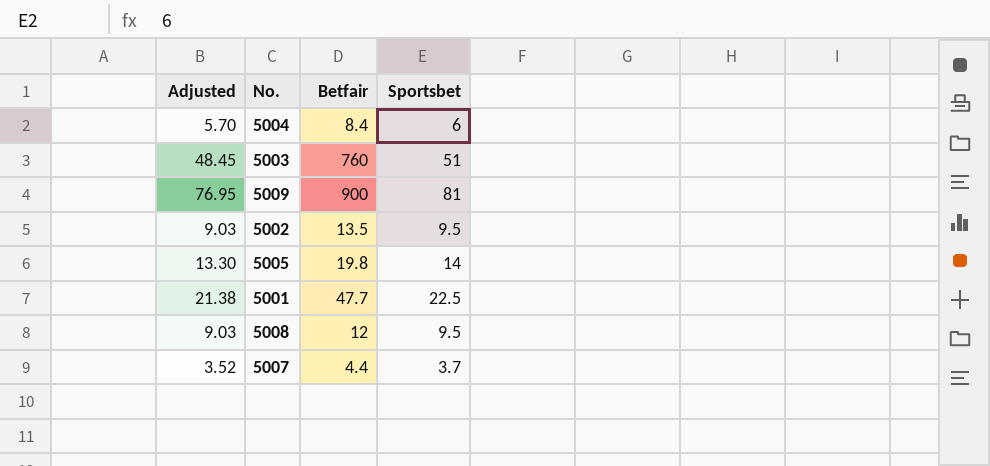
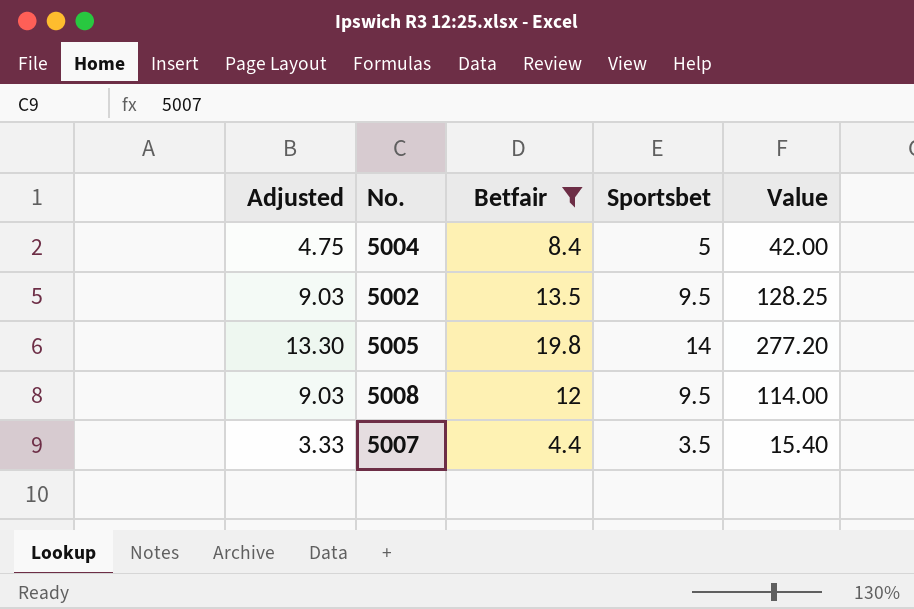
filter: none -> Betfair <= 19.8
column Value | formula: none -> [Betfair] * [Sportsbet]
5004 | Adjusted: 5.70 -> 4.75
5004 | Sportsbet: 6 -> 5
5007 | Adjusted: 3.52 -> 3.33
5007 | Sportsbet: 3.7 -> 3.5

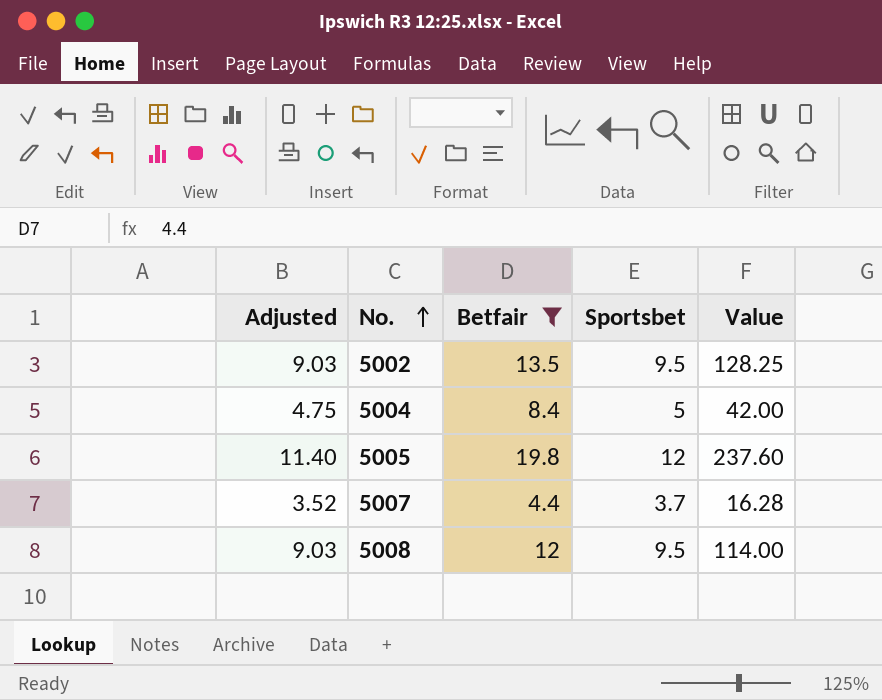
row order: none -> No. ascending
5005 | Adjusted: 13.30 -> 11.40
5005 | Sportsbet: 14 -> 12
5005 | Value: 277.20 -> 237.60
5007 | Adjusted: 3.33 -> 3.52
5007 | Sportsbet: 3.5 -> 3.7
5007 | Value: 15.40 -> 16.28

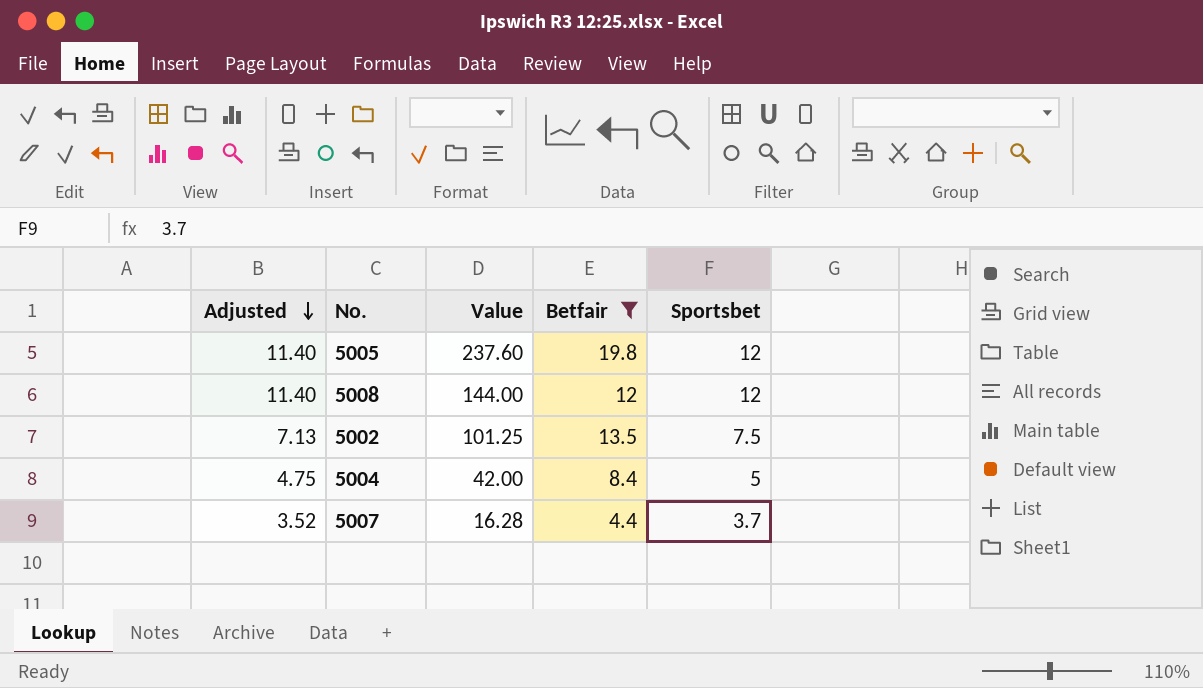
row order: No. ascending -> Adjusted descending
column Value | position: 5 -> 3
5008 | Adjusted: 9.03 -> 11.40
5008 | Value: 114.00 -> 144.00
5008 | Sportsbet: 9.5 -> 12
5002 | Adjusted: 9.03 -> 7.13
5002 | Value: 128.25 -> 101.25
5002 | Sportsbet: 9.5 -> 7.5

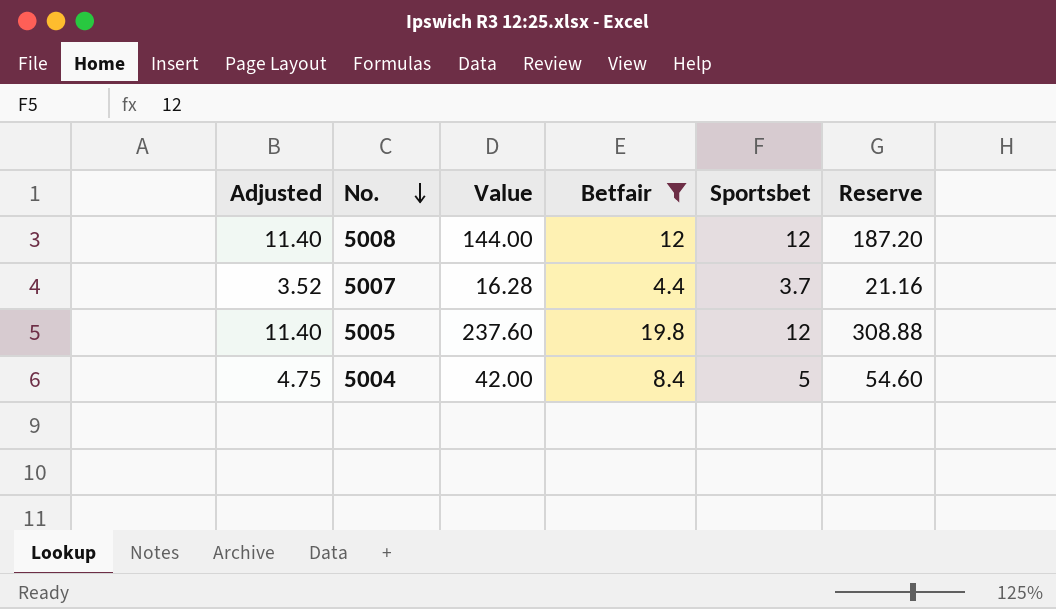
row order: Adjusted descending -> No. descending
column Reserve | formula: none -> [Value] * 1.3
row 5002: 7.13 | 101.25 | 13.5 | 7.5 -> none

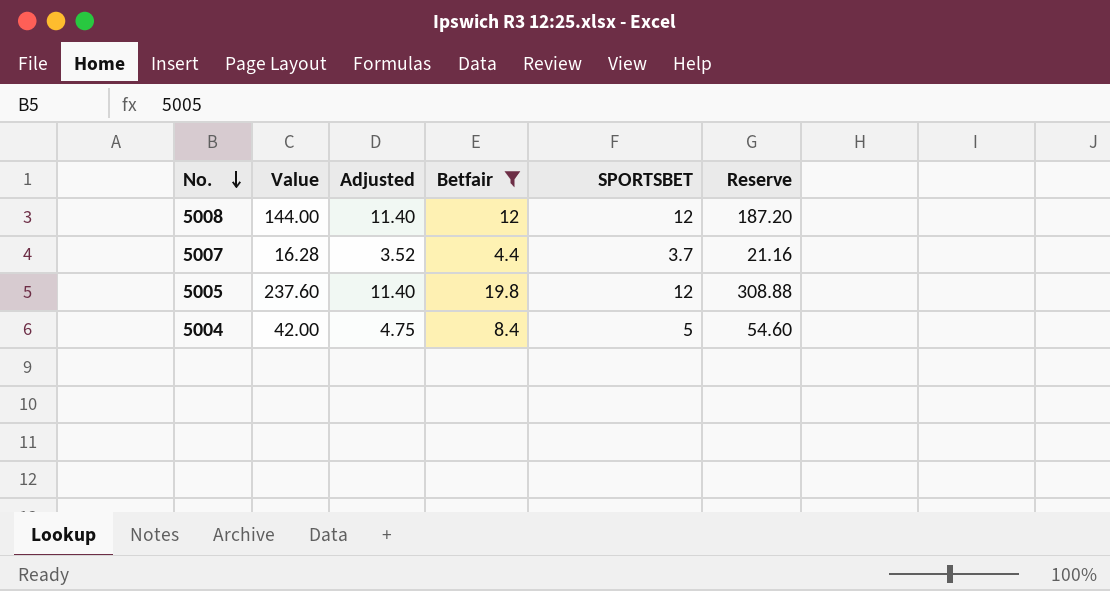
column Adjusted | position: 1 -> 3
column name: Sportsbet -> SPORTSBET

